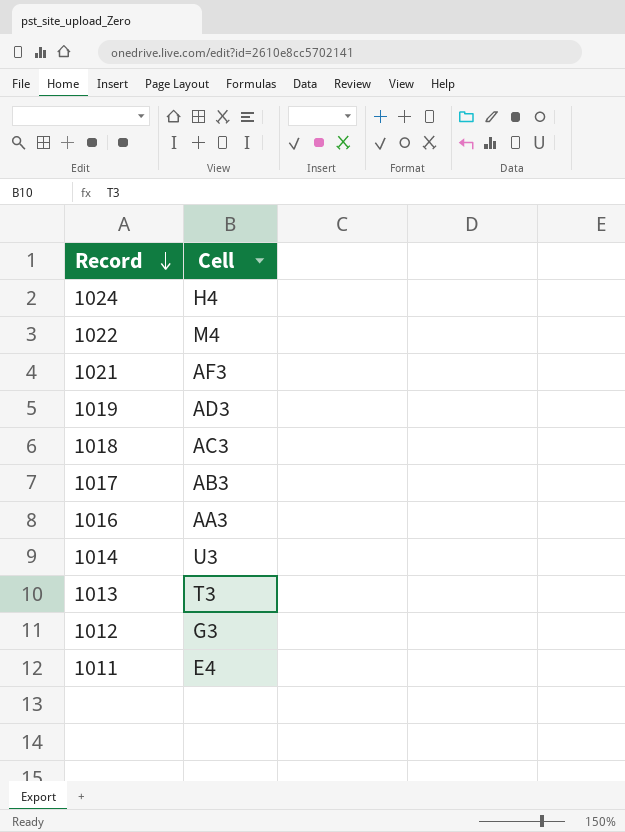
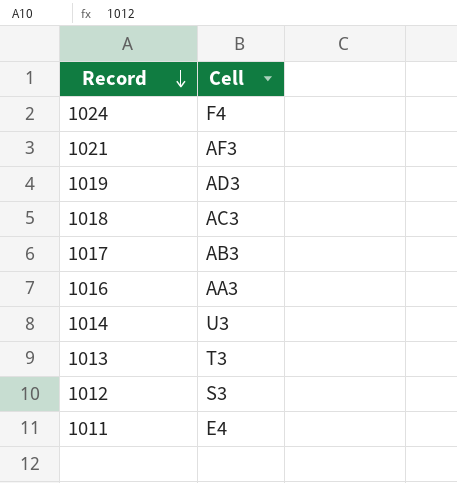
row 1022: M4 -> none
1024 | Cell: H4 -> F4
1012 | Cell: G3 -> S3

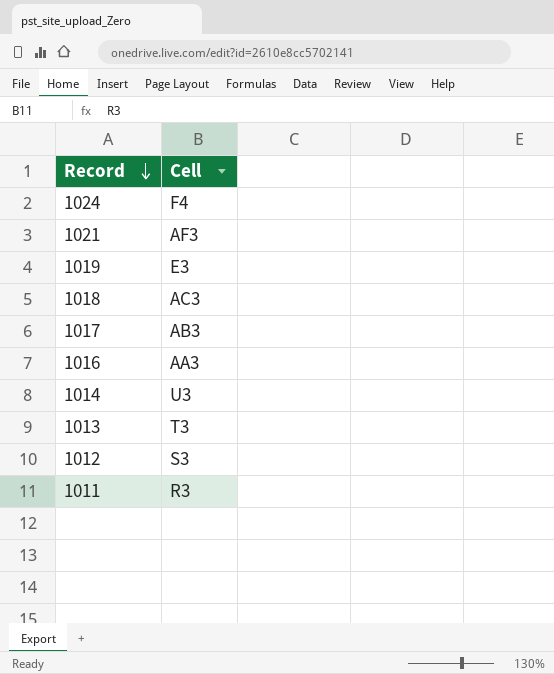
1019 | Cell: AD3 -> E3
1011 | Cell: E4 -> R3

